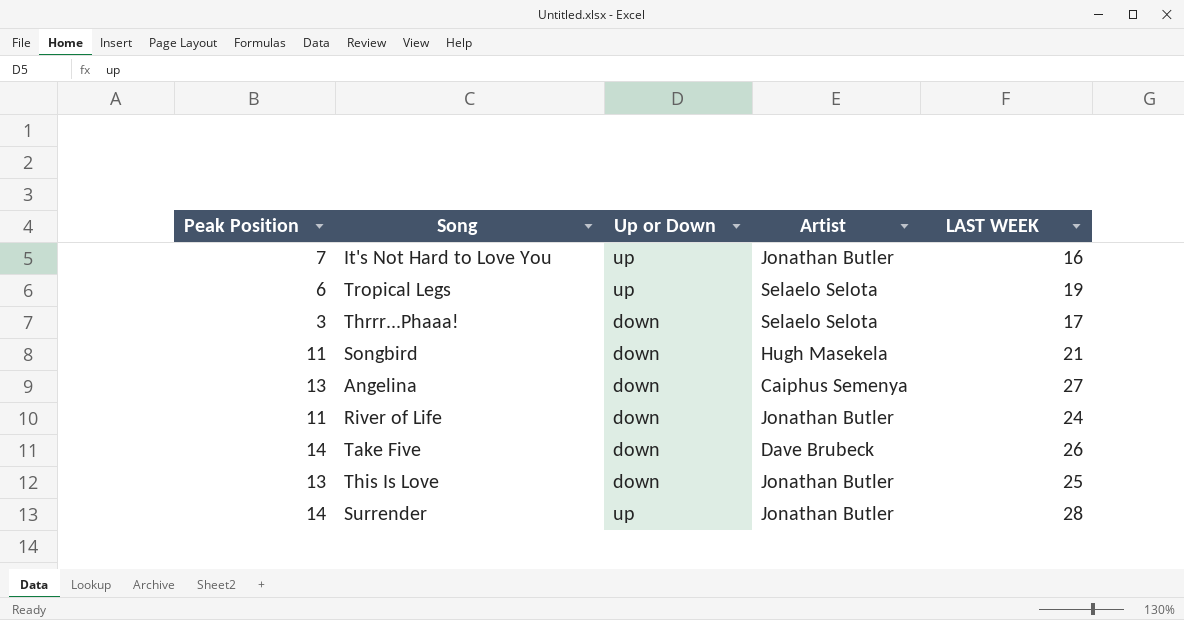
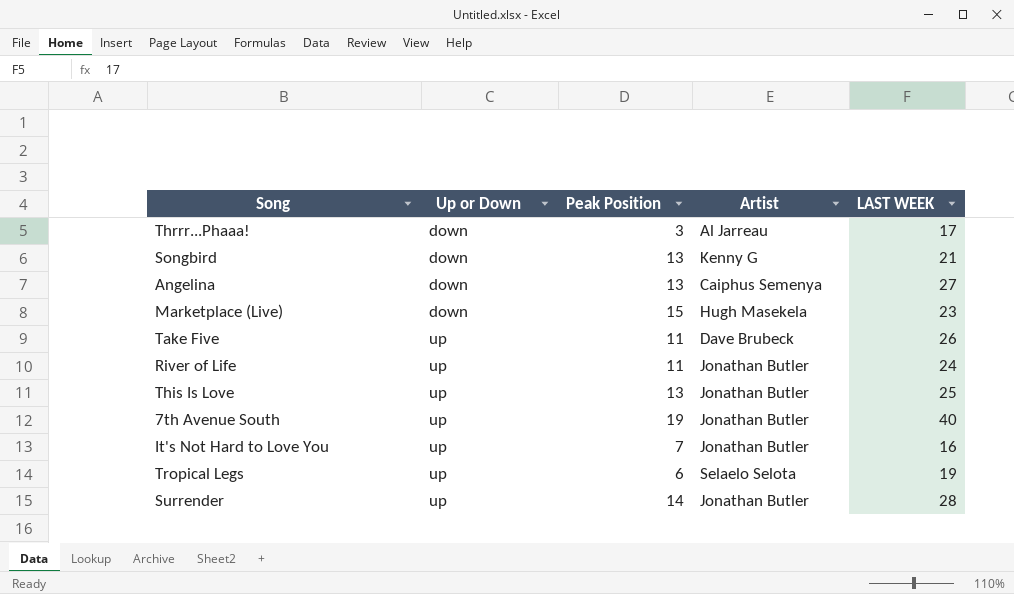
row order: none -> Up or Down ascending
column Peak Position | position: 1 -> 3
Thrrr...Phaaa! | Artist: Selaelo Selota -> Al Jarreau
Songbird | Peak Position: 11 -> 13
Songbird | Artist: Hugh Masekela -> Kenny G
row Marketplace (Live): none -> down | 15 | Hugh Masekela | 23
Take Five | Up or Down: down -> up
Take Five | Peak Position: 14 -> 11
River of Life | Up or Down: down -> up
This Is Love | Up or Down: down -> up
row 7th Avenue South: none -> up | 19 | Jonathan Butler | 40

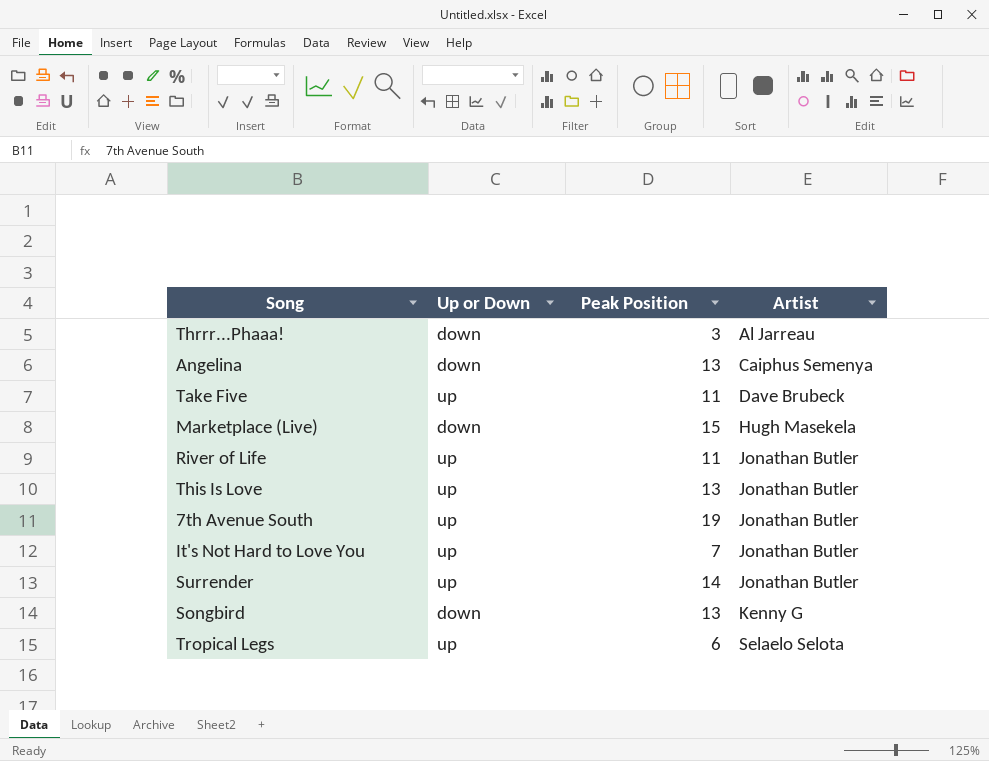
row order: Up or Down ascending -> Artist ascending
column LAST WEEK | position: 5 -> none

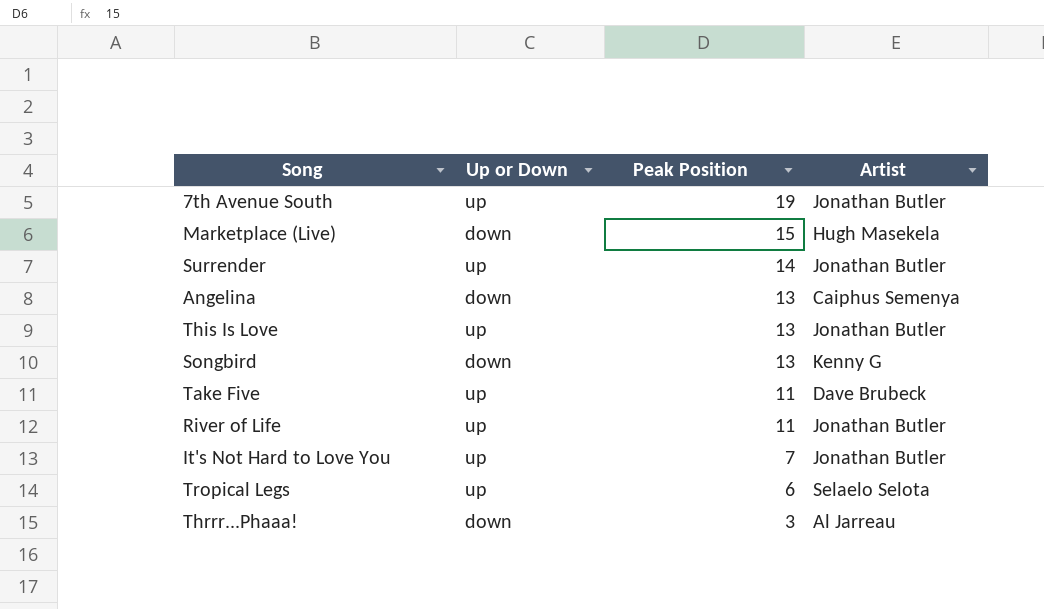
row order: Artist ascending -> Peak Position descending

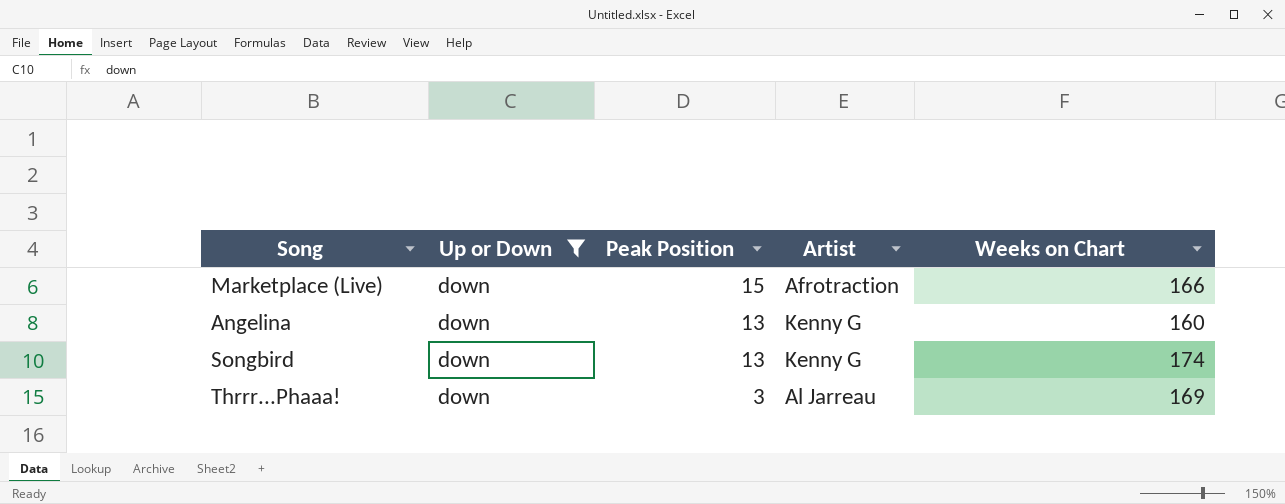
filter: none -> Up or Down = down
column Weeks on Chart | position: none -> 5
Marketplace (Live) | Artist: Hugh Masekela -> Afrotraction
Angelina | Artist: Caiphus Semenya -> Kenny G

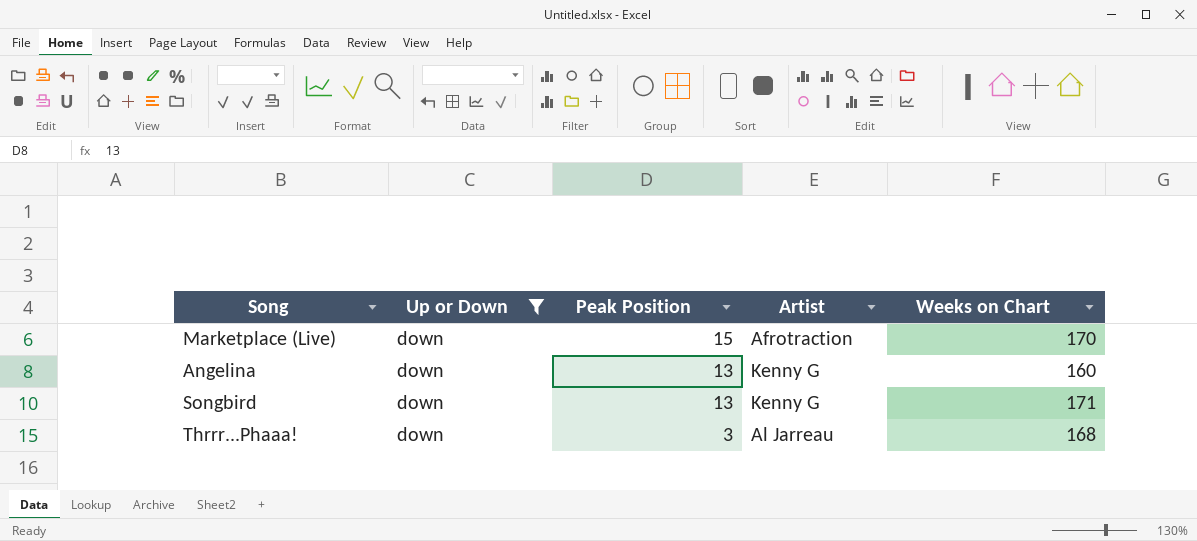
Marketplace (Live) | Weeks on Chart: 166 -> 170
Songbird | Weeks on Chart: 174 -> 171
Thrrr...Phaaa! | Weeks on Chart: 169 -> 168

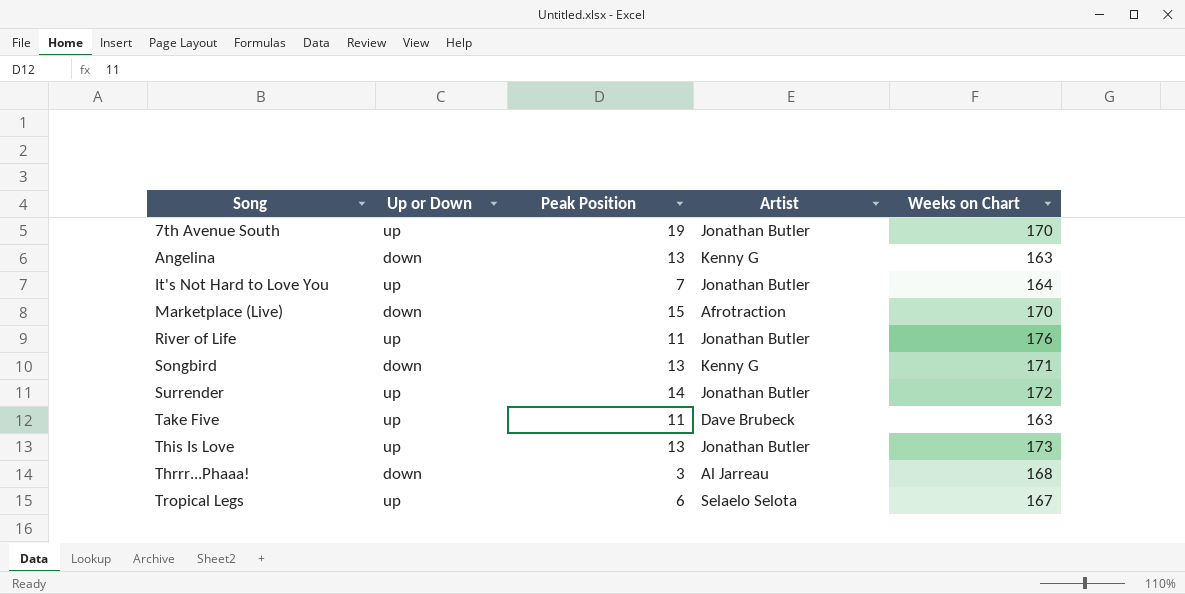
filter: Up or Down = down -> none
row order: Peak Position descending -> Song ascending
Angelina | Weeks on Chart: 160 -> 163

